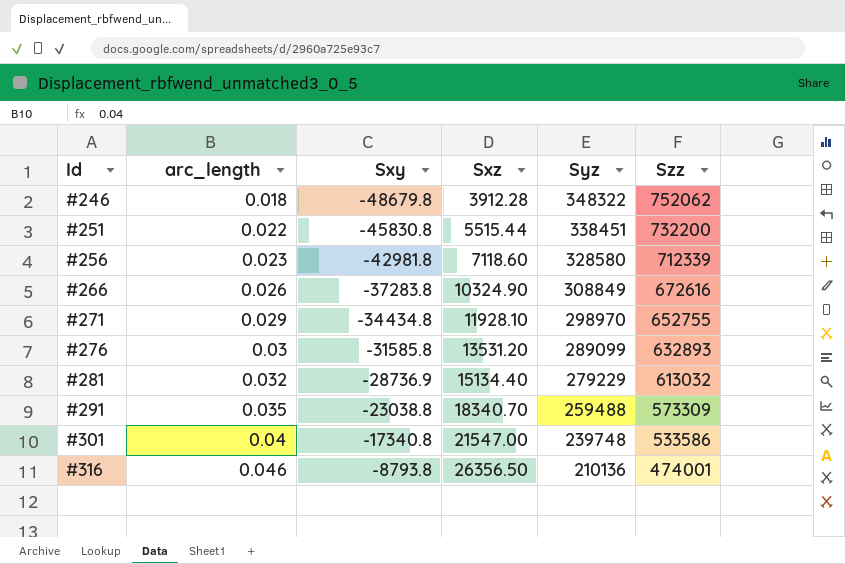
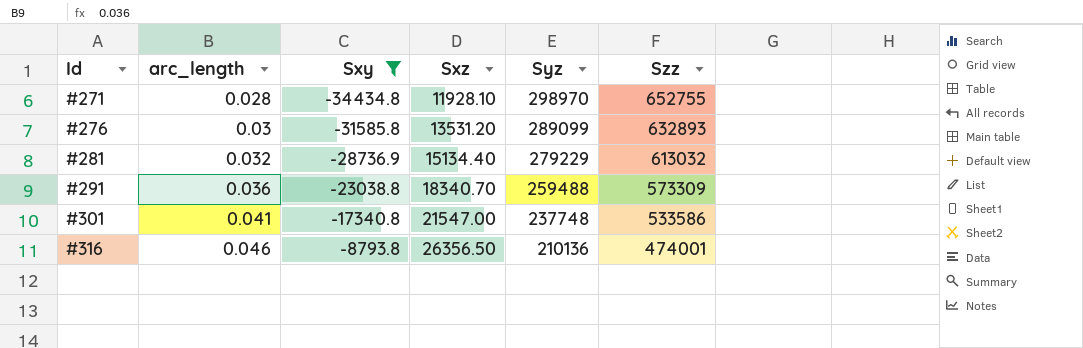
filter: none -> Sxy >= -34434.8
#271 | arc_length: 0.029 -> 0.028
#291 | arc_length: 0.035 -> 0.036
#301 | arc_length: 0.04 -> 0.041
#301 | Syz: 239748 -> 237748

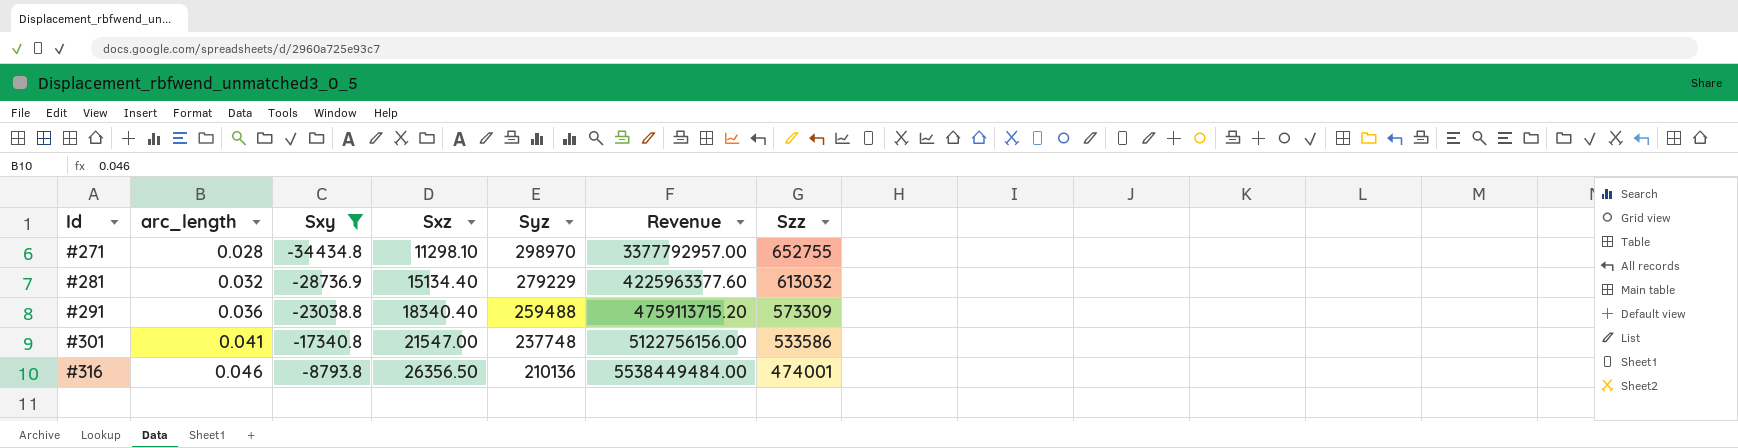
column Revenue | formula: none -> [Sxz] * [Syz]
row #276: 0.03 | -31585.8 | 13531.20 | 289099 | 632893 -> none
#271 | Sxz: 11928.10 -> 11298.10
#291 | Sxz: 18340.70 -> 18340.40

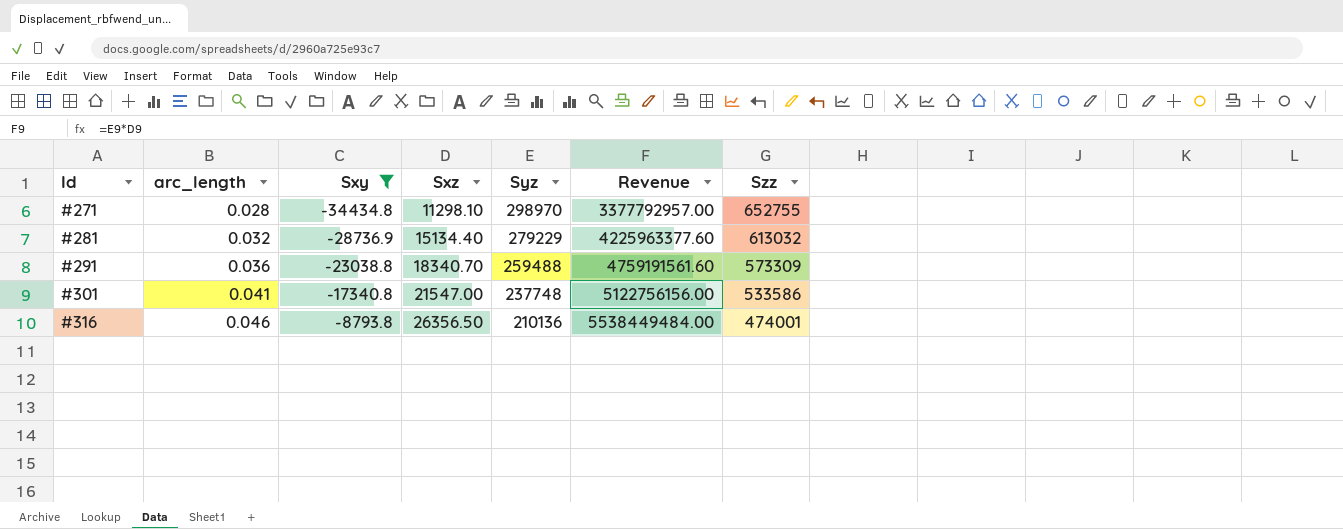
#291 | Sxz: 18340.40 -> 18340.70
#291 | Revenue: 4759113715.20 -> 4759191561.60

